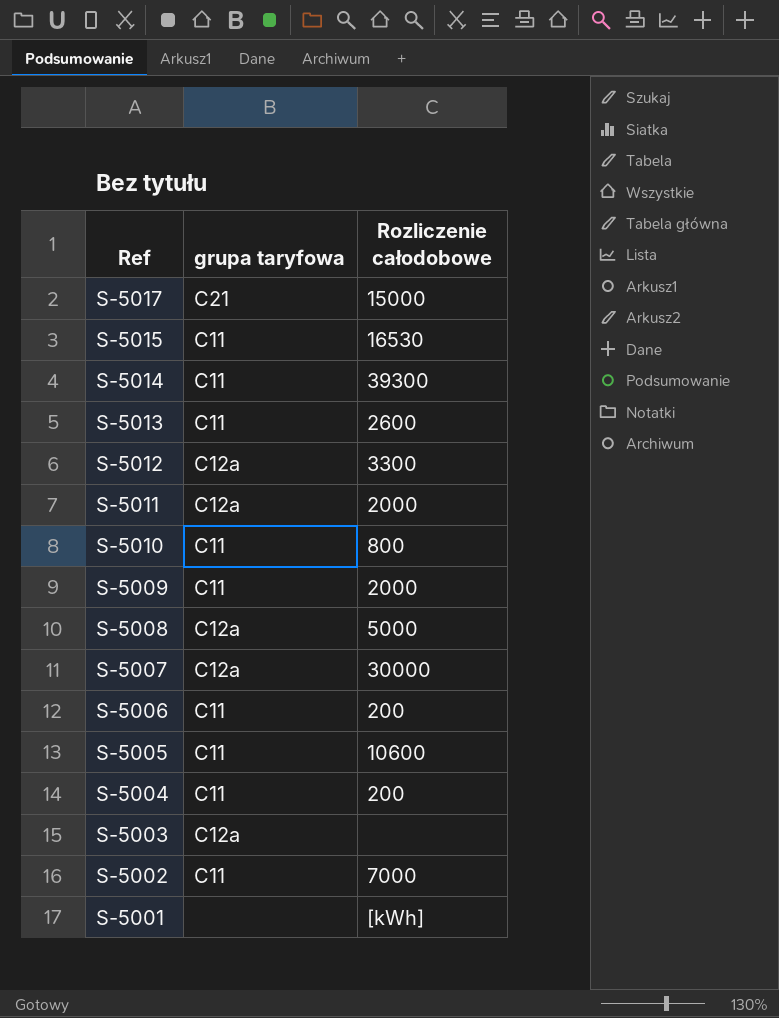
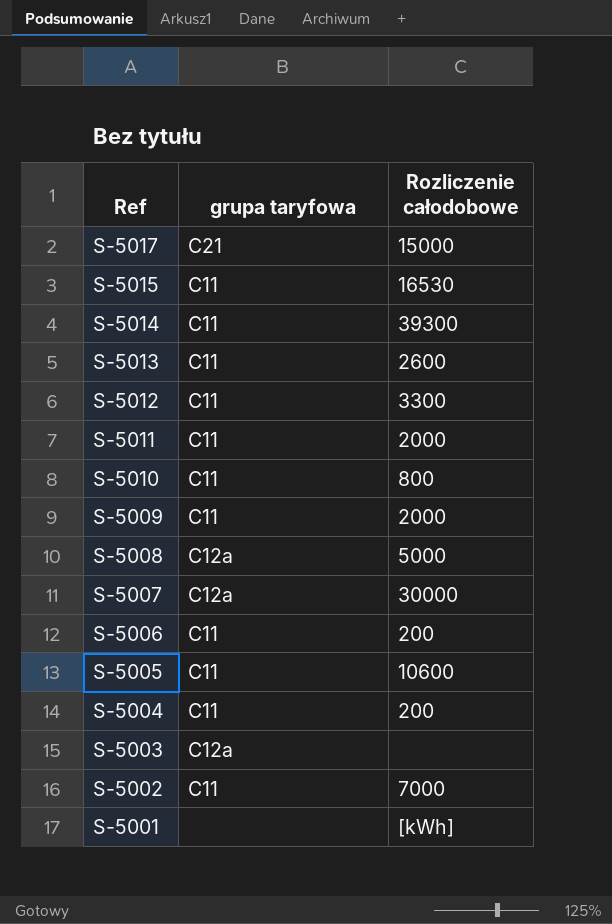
S-5012 | grupa taryfowa: C12a -> C11
S-5011 | grupa taryfowa: C12a -> C11

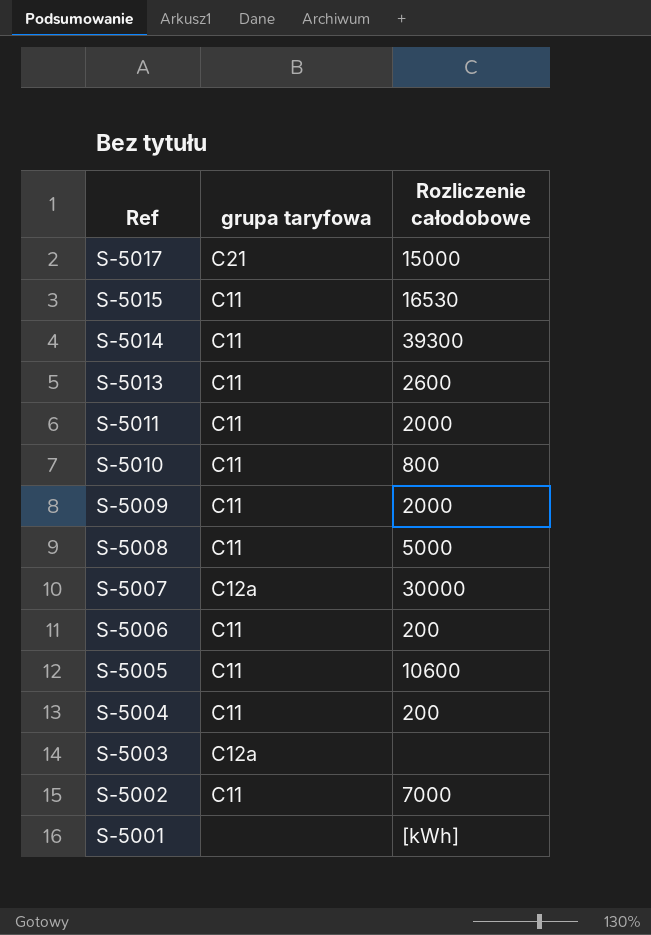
row S-5012: C11 | 3300 -> none
S-5008 | grupa taryfowa: C12a -> C11

